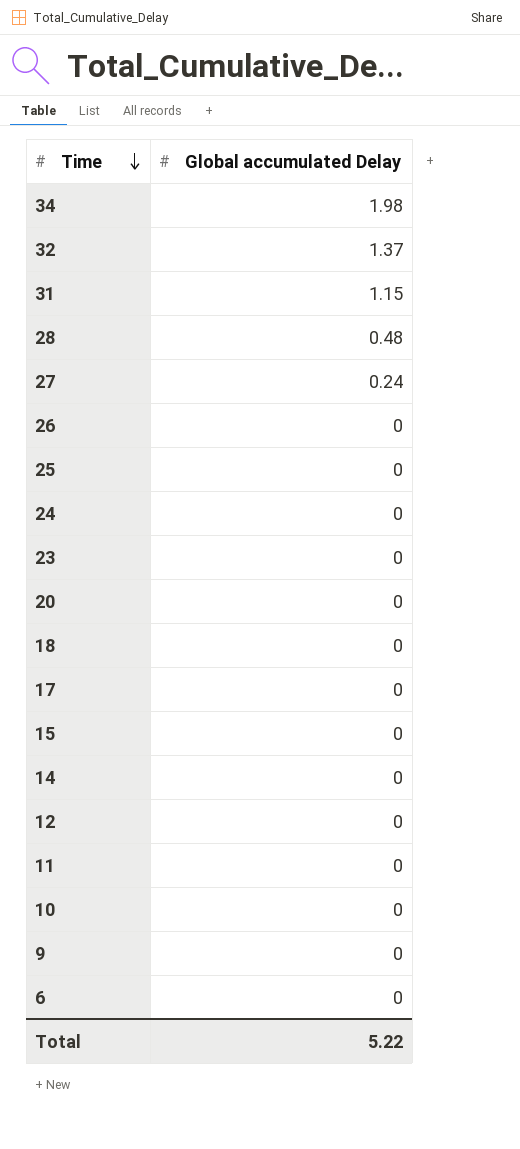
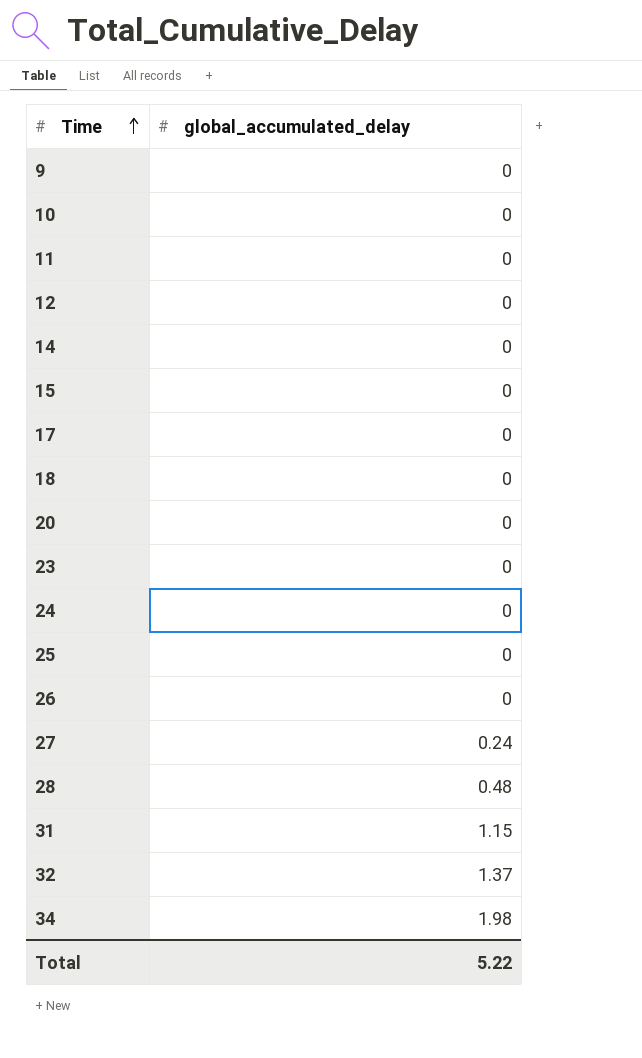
row order: Time descending -> Time ascending
column name: Global accumulated Delay -> global_accumulated_delay
row 6: 0 -> none

